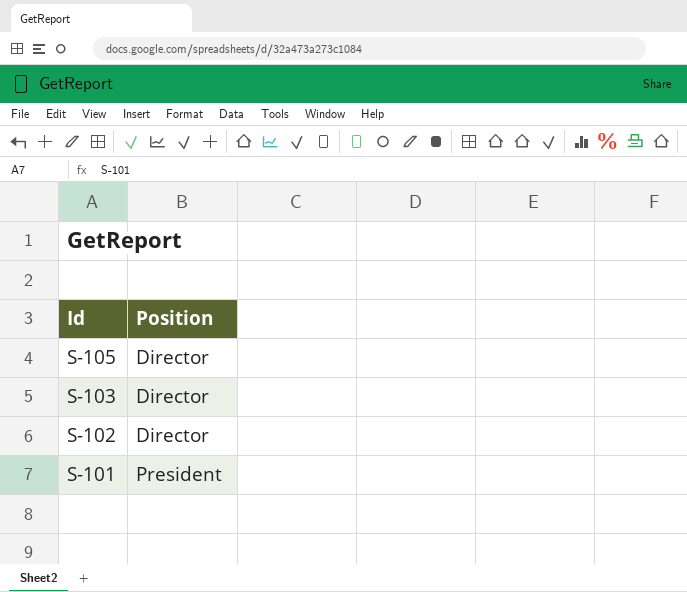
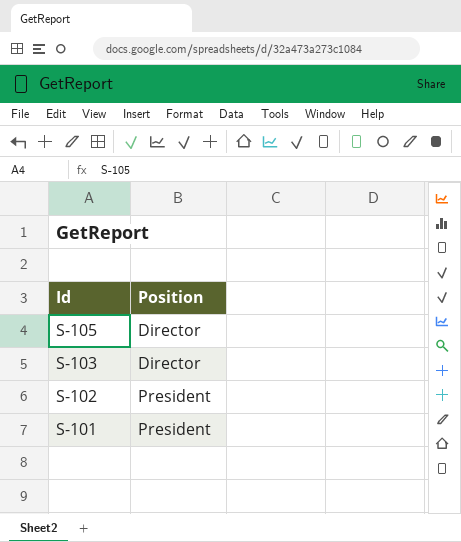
S-102 | Position: Director -> President

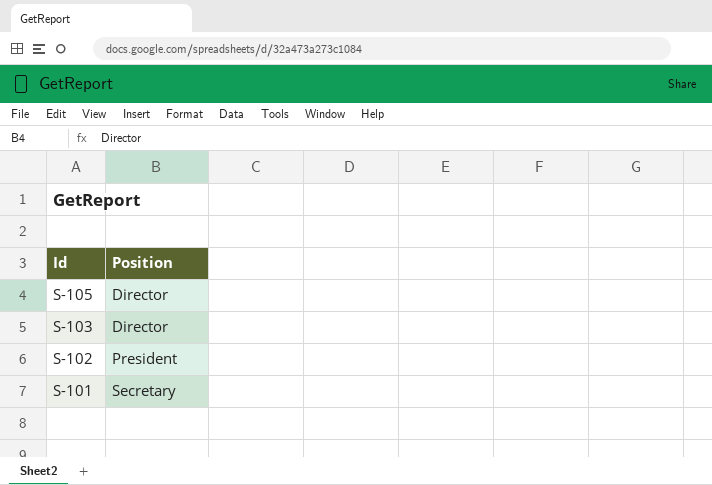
S-101 | Position: President -> Secretary

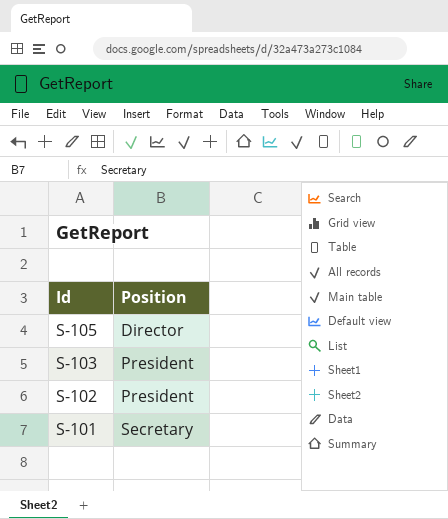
S-103 | Position: Director -> President

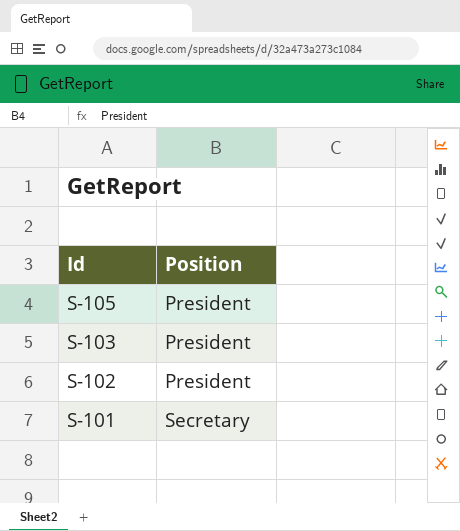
S-105 | Position: Director -> President

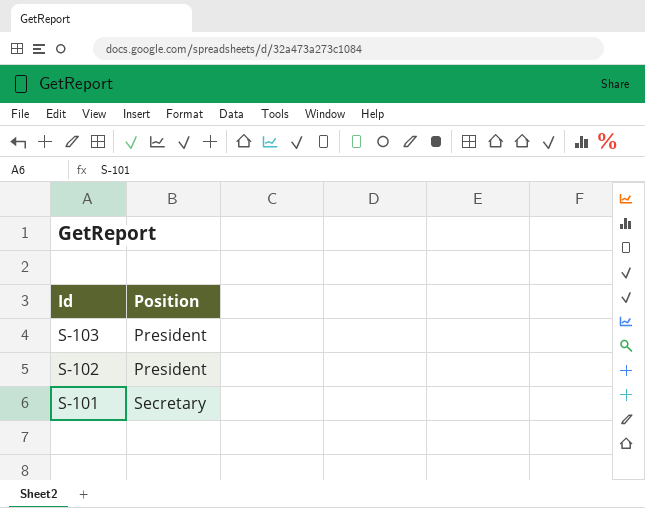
row S-105: President -> none

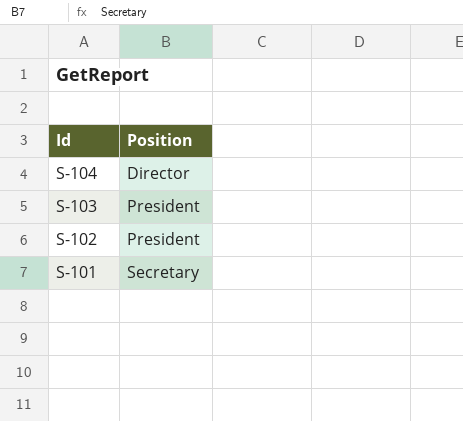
row S-104: none -> Director

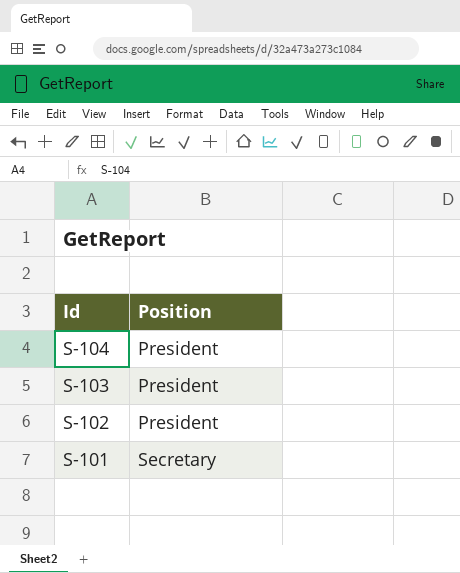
S-104 | Position: Director -> President

